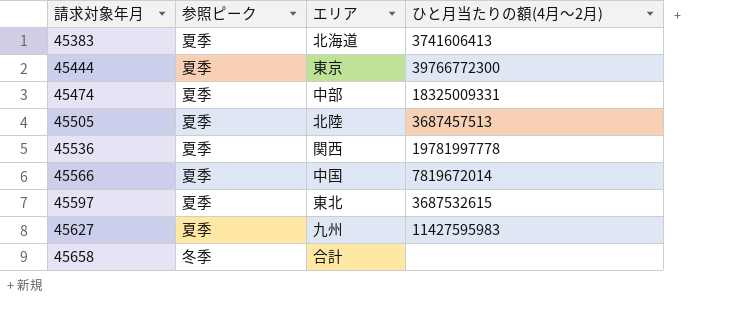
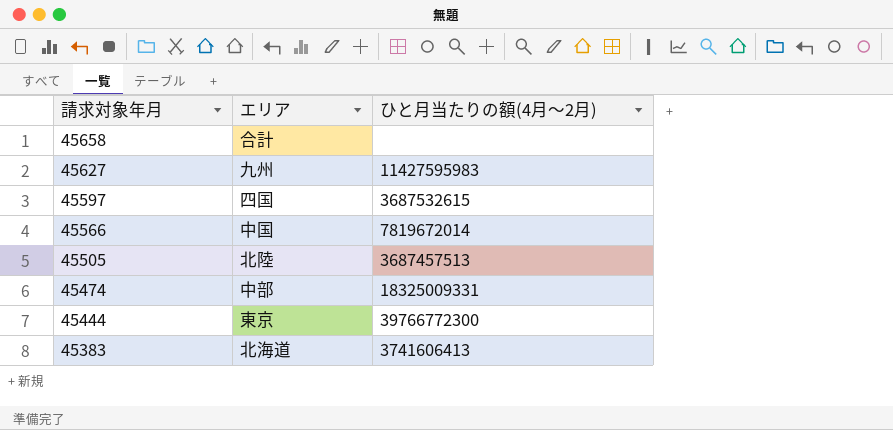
row order: 請求対象年月 ascending -> 請求対象年月 descending
column 参照ピーク | position: 2 -> none
row 45536: 夏季 | 関西 | 19781997778 -> none
45597 | エリア: 東北 -> 四国

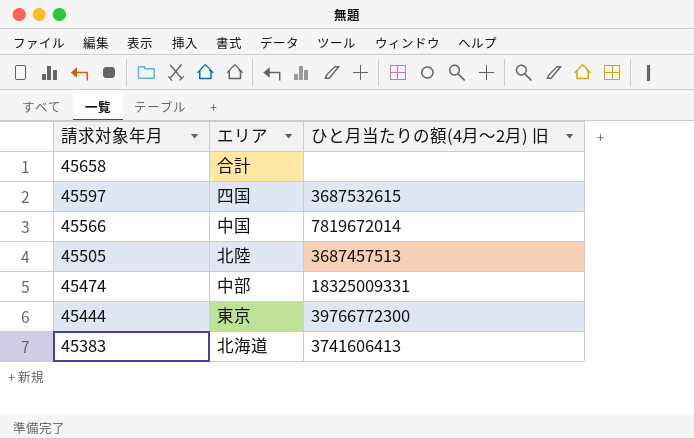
column name: ひと月当たりの額(4月～2月) -> ひと月当たりの額(4月～2月) 旧
row 45627: 九州 | 11427595983 -> none

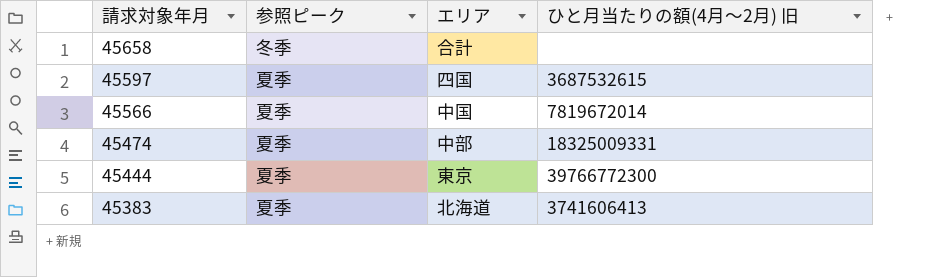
column 参照ピーク | position: none -> 2
row 45505: 北陸 | 3687457513 -> none

